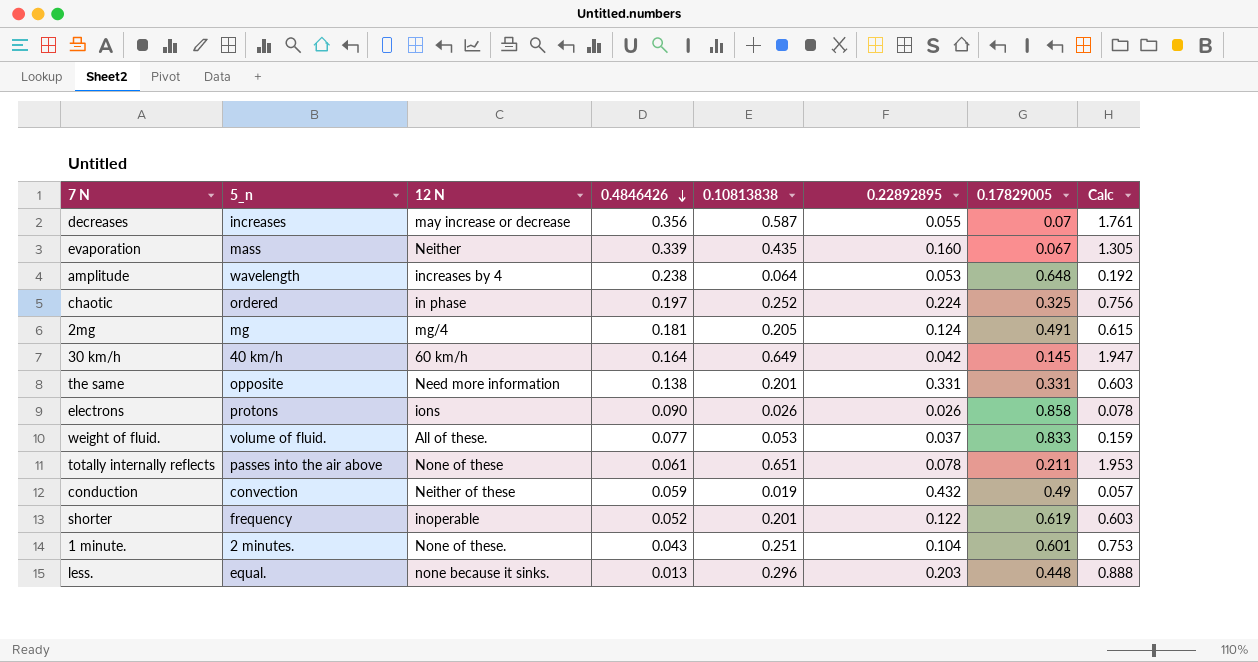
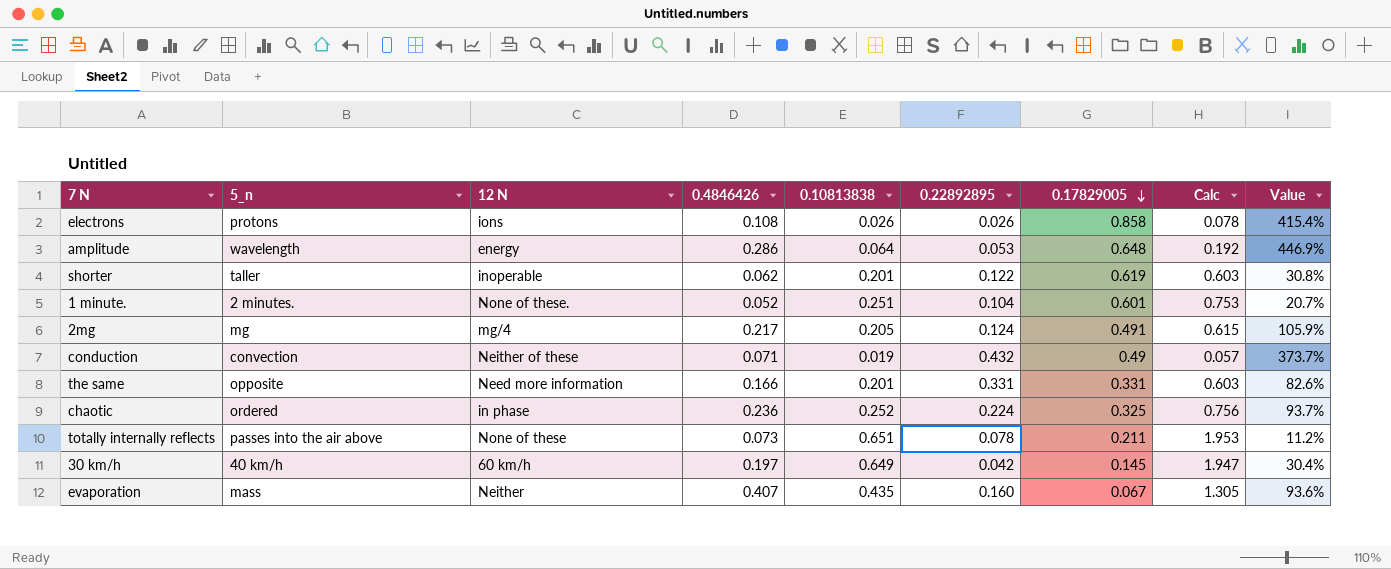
row order: 0.4846426 descending -> 0.17829005 descending
column Value | formula: none -> [0.4846426] / [0.10813838]
row decreases: increases | may increase or decrease | 0.356 | 0.587 | 0.055 | 0.07 | 1.761 -> none
row weight of fluid.: volume of fluid. | All of these. | 0.077 | 0.053 | 0.037 | 0.833 | 0.159 -> none
row less.: equal. | none because it sinks. | 0.013 | 0.296 | 0.203 | 0.448 | 0.888 -> none
electrons | 0.4846426: 0.090 -> 0.108
amplitude | 12 N: increases by 4 -> energy
amplitude | 0.4846426: 0.238 -> 0.286
shorter | 5_n: frequency -> taller
shorter | 0.4846426: 0.052 -> 0.062
1 minute. | 0.4846426: 0.043 -> 0.052
2mg | 0.4846426: 0.181 -> 0.217
conduction | 0.4846426: 0.059 -> 0.071
the same | 0.4846426: 0.138 -> 0.166
chaotic | 0.4846426: 0.197 -> 0.236
totally internally reflects | 0.4846426: 0.061 -> 0.073
30 km/h | 0.4846426: 0.164 -> 0.197
evaporation | 0.4846426: 0.339 -> 0.407

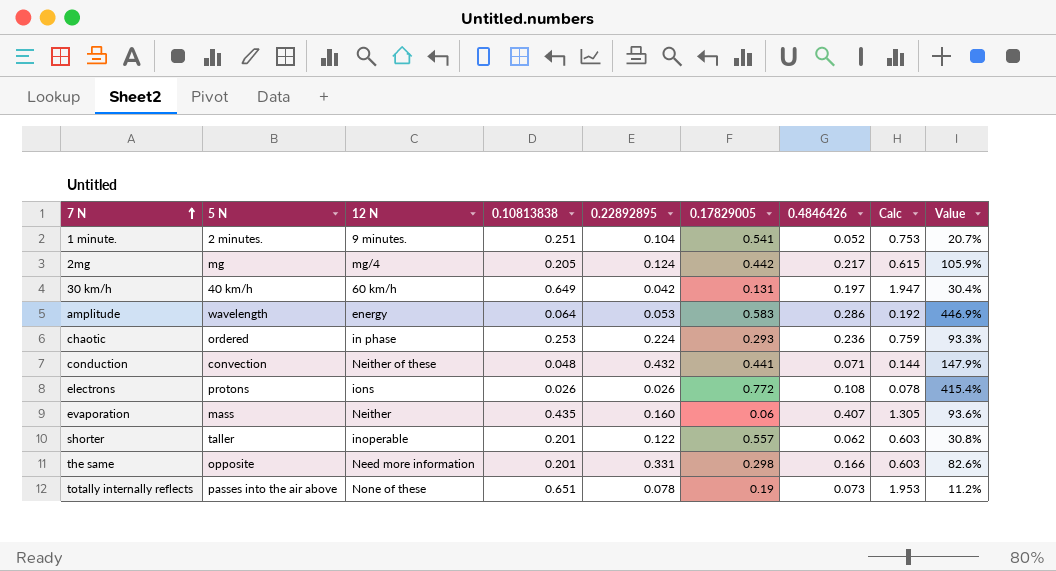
row order: 0.17829005 descending -> 7 N ascending
column name: 5_n -> 5 N
column 0.4846426 | position: 4 -> 7
1 minute. | 12 N: None of these. -> 9 minutes.
1 minute. | 0.17829005: 0.601 -> 0.541
2mg | 0.17829005: 0.491 -> 0.442
30 km/h | 0.17829005: 0.145 -> 0.131
amplitude | 0.17829005: 0.648 -> 0.583
chaotic | 0.10813838: 0.252 -> 0.253
chaotic | 0.17829005: 0.325 -> 0.293
chaotic | Calc: 0.756 -> 0.759
chaotic | Value: 93.7% -> 93.3%
conduction | 0.10813838: 0.019 -> 0.048
conduction | 0.17829005: 0.49 -> 0.441
conduction | Calc: 0.057 -> 0.144
conduction | Value: 373.7% -> 147.9%
electrons | 0.17829005: 0.858 -> 0.772
evaporation | 0.17829005: 0.067 -> 0.06
shorter | 0.17829005: 0.619 -> 0.557
the same | 0.17829005: 0.331 -> 0.298
totally internally reflects | 0.17829005: 0.211 -> 0.19

